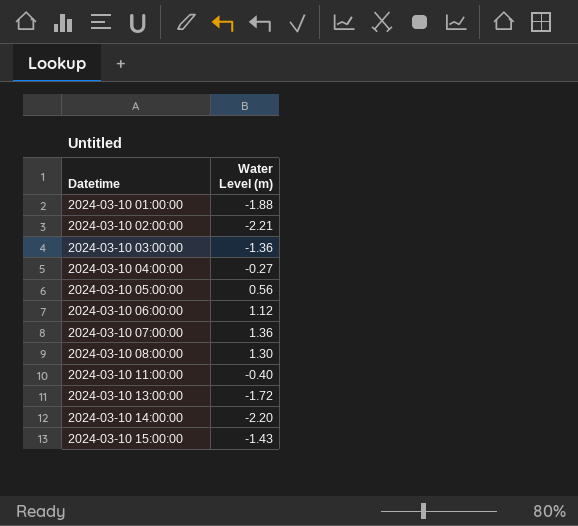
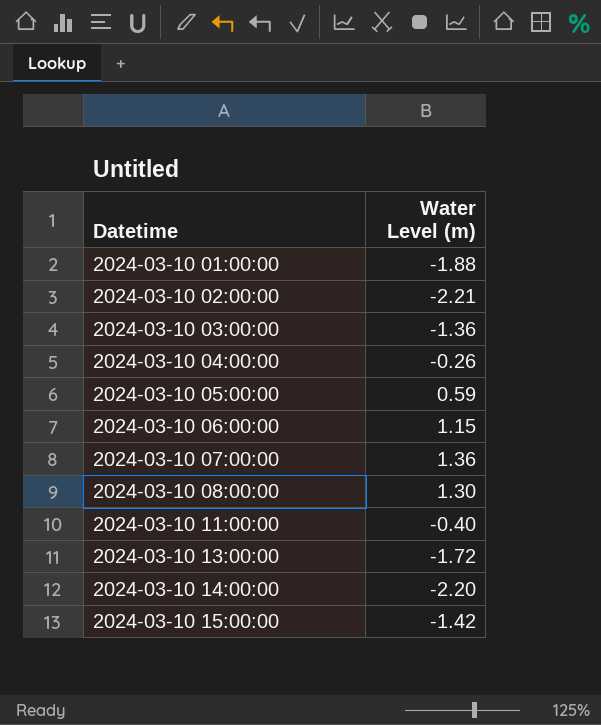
2024-03-10 04:00:00 | Water Level (m): -0.27 -> -0.26
2024-03-10 05:00:00 | Water Level (m): 0.56 -> 0.59
2024-03-10 06:00:00 | Water Level (m): 1.12 -> 1.15
2024-03-10 15:00:00 | Water Level (m): -1.43 -> -1.42

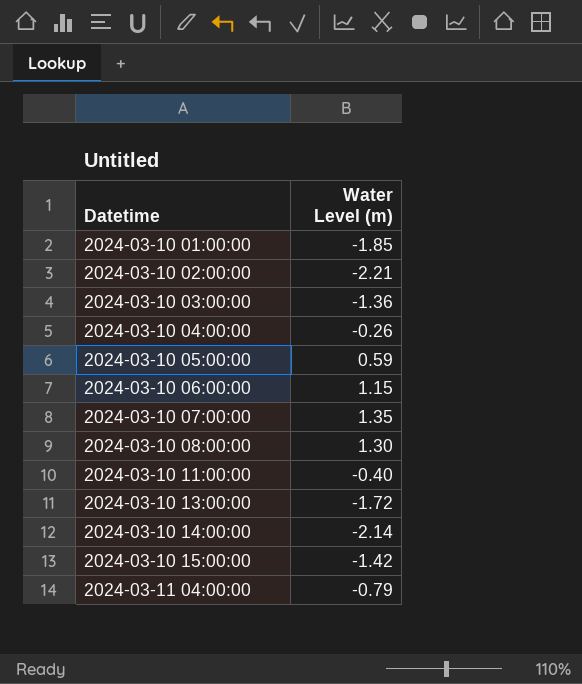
2024-03-10 01:00:00 | Water Level (m): -1.88 -> -1.85
2024-03-10 07:00:00 | Water Level (m): 1.36 -> 1.35
2024-03-10 14:00:00 | Water Level (m): -2.20 -> -2.14
row 2024-03-11 04:00:00: none -> -0.79

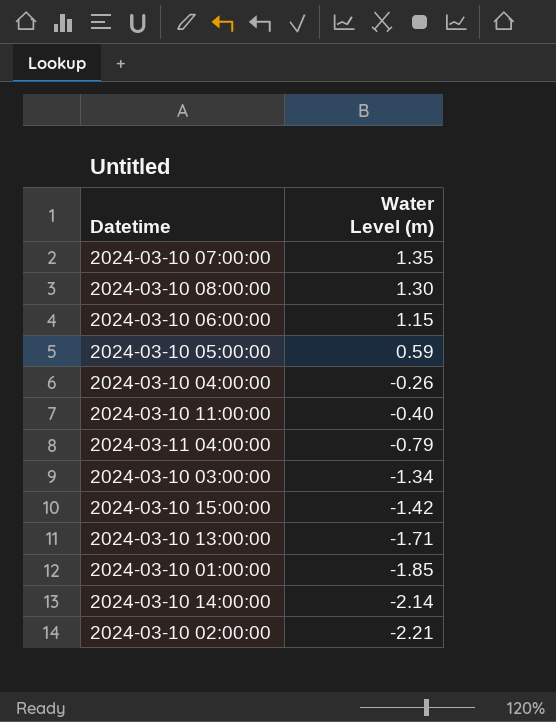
row order: Datetime ascending -> Water Level (m) descending
2024-03-10 03:00:00 | Water Level (m): -1.36 -> -1.34
2024-03-10 13:00:00 | Water Level (m): -1.72 -> -1.71

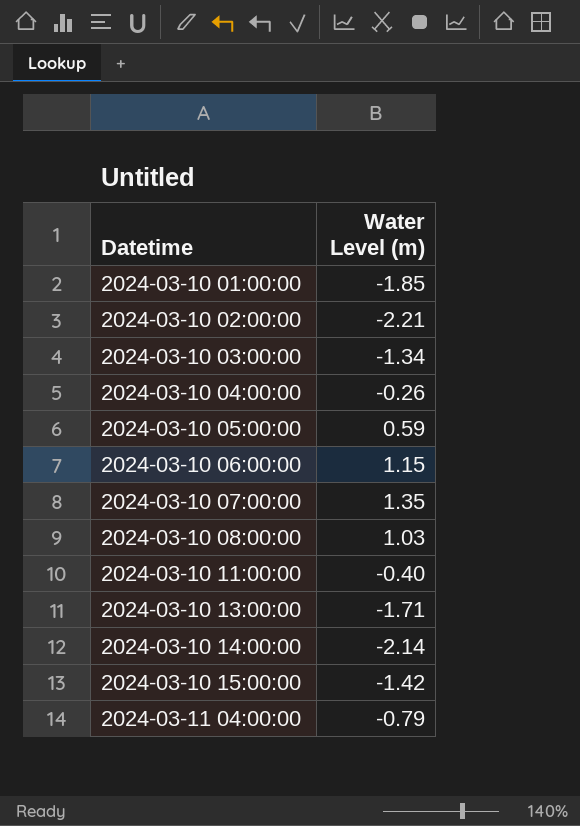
row order: Water Level (m) descending -> Datetime ascending
2024-03-10 08:00:00 | Water Level (m): 1.30 -> 1.03

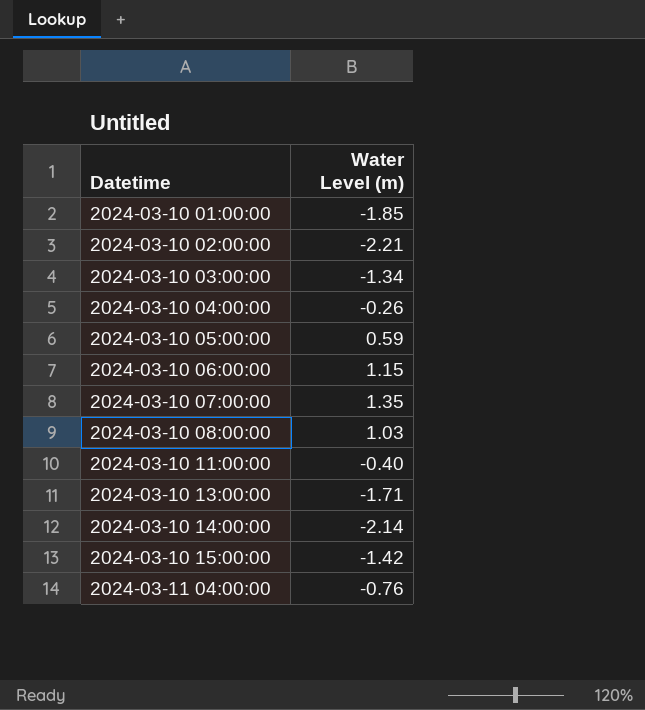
2024-03-11 04:00:00 | Water Level (m): -0.79 -> -0.76

